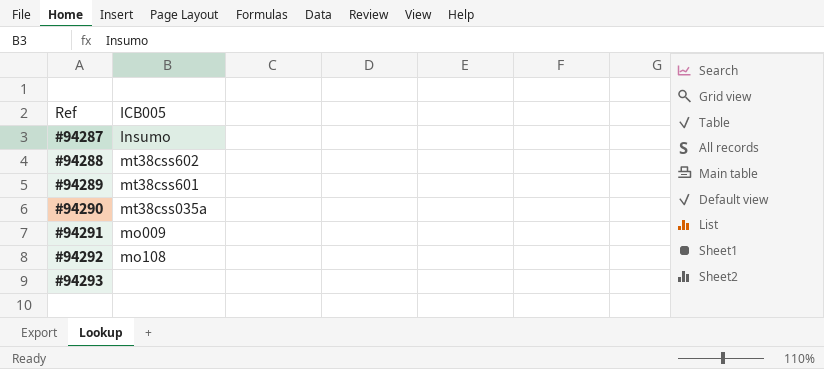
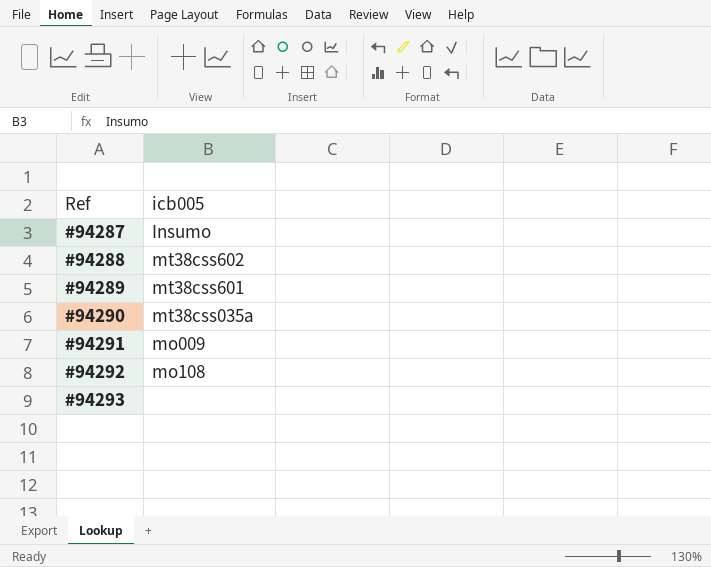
column name: ICB005 -> icb005

